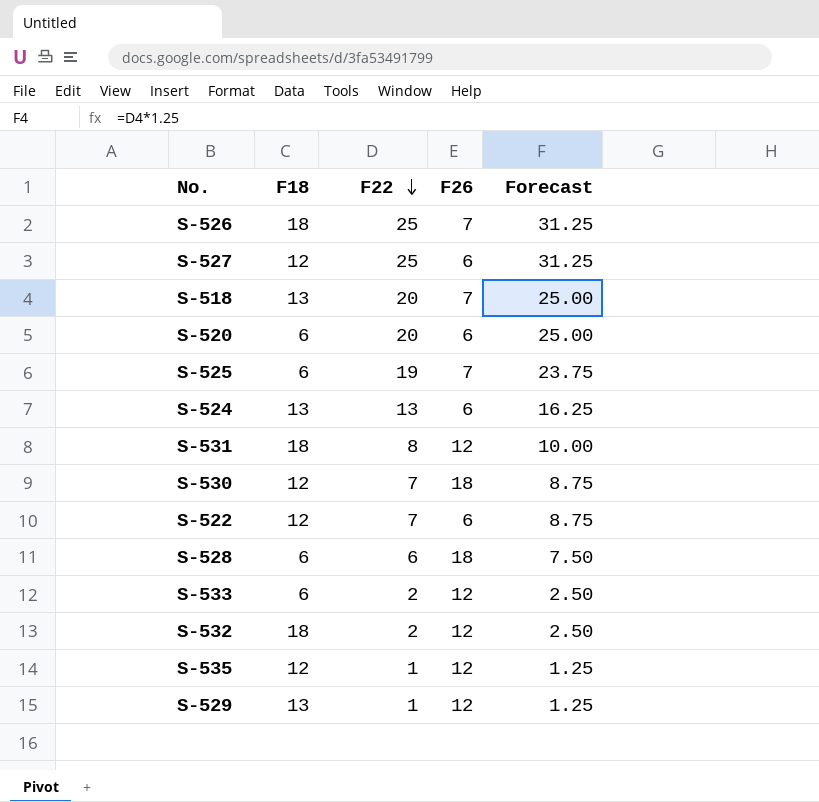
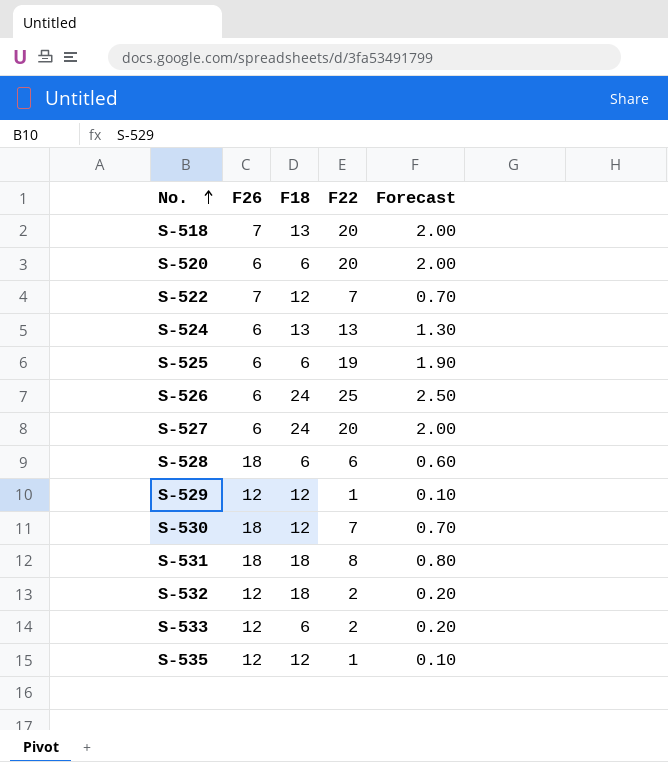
row order: F22 descending -> No. ascending
column F26 | position: 4 -> 2
column Forecast | formula: [F22] * 1.25 -> [F22] * 0.1
S-522 | F26: 6 -> 7
S-525 | F26: 7 -> 6
S-526 | F26: 7 -> 6
S-526 | F18: 18 -> 24
S-527 | F18: 12 -> 24
S-527 | F22: 25 -> 20
S-529 | F18: 13 -> 12
S-531 | F26: 12 -> 18

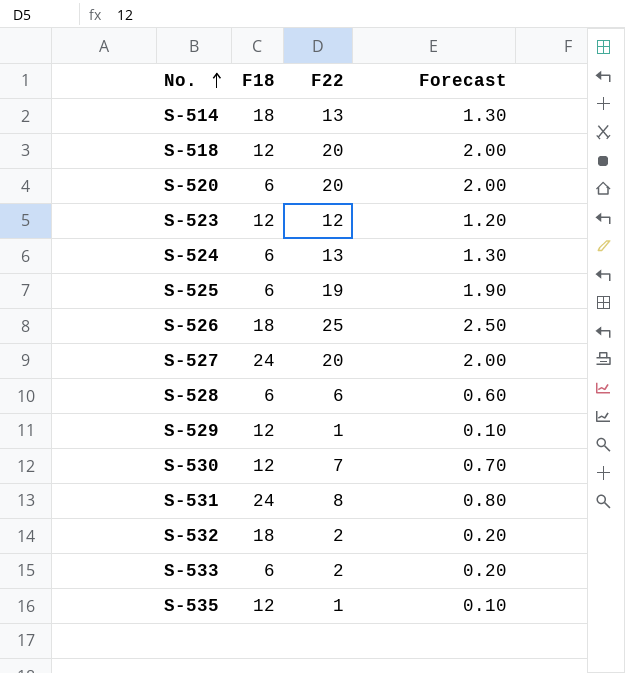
column F26 | position: 2 -> none
row S-522: 7 | 12 | 7 | 0.70 -> none
row S-514: none -> 18 | 13 | 1.30
S-518 | F18: 13 -> 12
row S-523: none -> 12 | 12 | 1.20
S-524 | F18: 13 -> 6
S-526 | F18: 24 -> 18
S-531 | F18: 18 -> 24

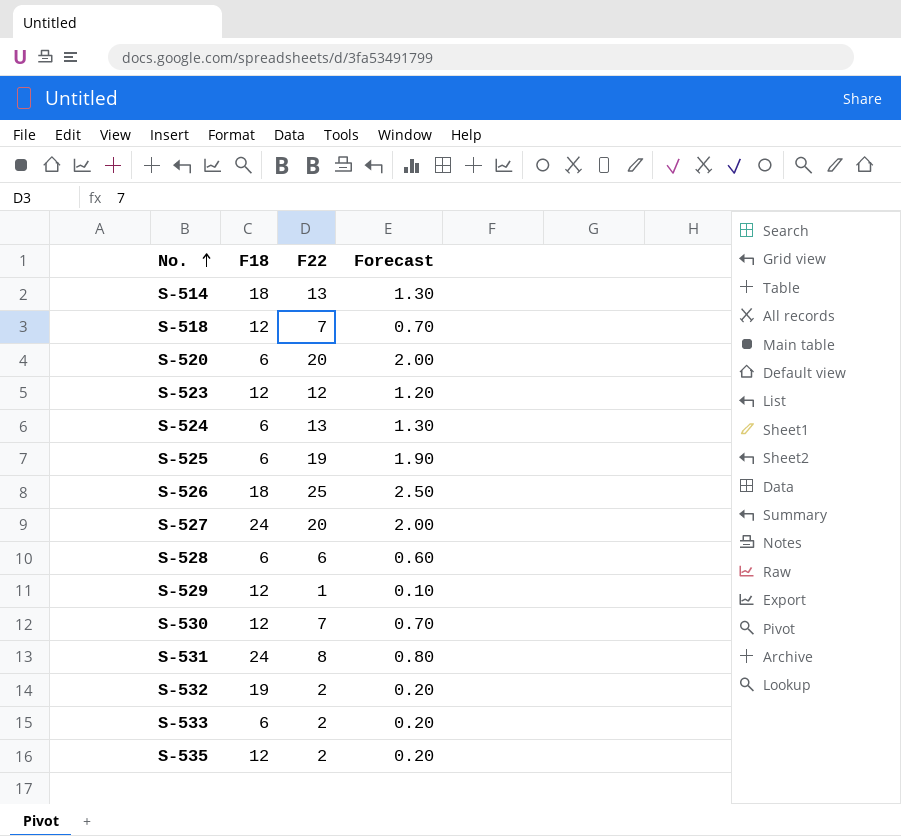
S-518 | F22: 20 -> 7
S-518 | Forecast: 2.00 -> 0.70
S-532 | F18: 18 -> 19
S-535 | F22: 1 -> 2
S-535 | Forecast: 0.10 -> 0.20

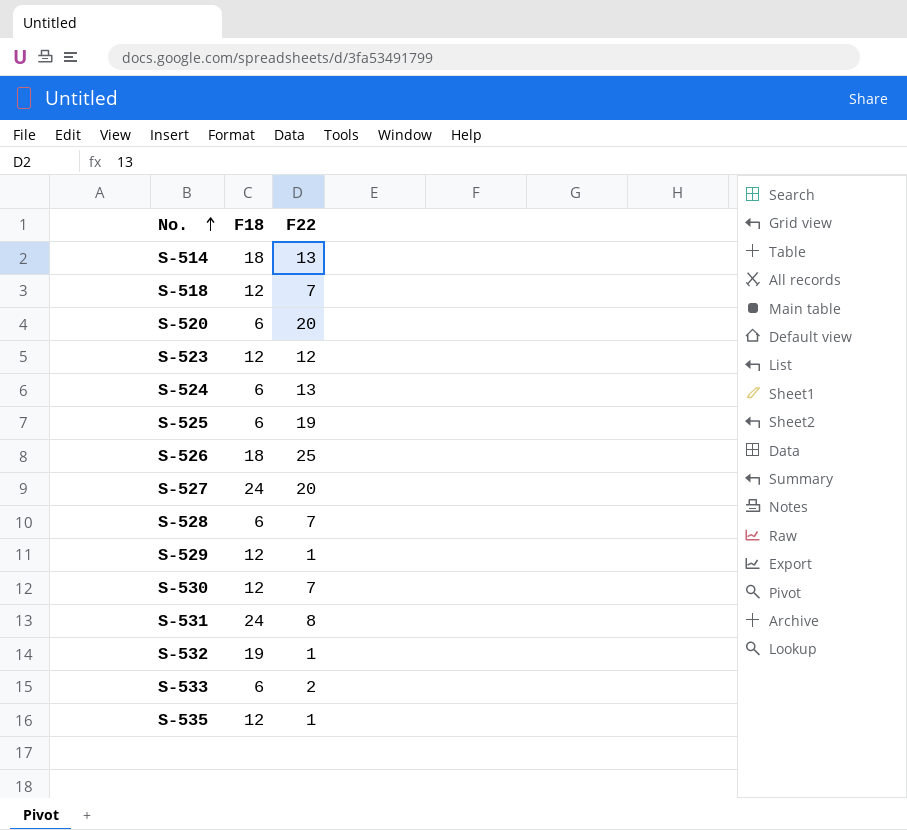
column Forecast | formula: [F22] * 0.1 -> none
S-528 | F22: 6 -> 7
S-532 | F22: 2 -> 1
S-535 | F22: 2 -> 1

